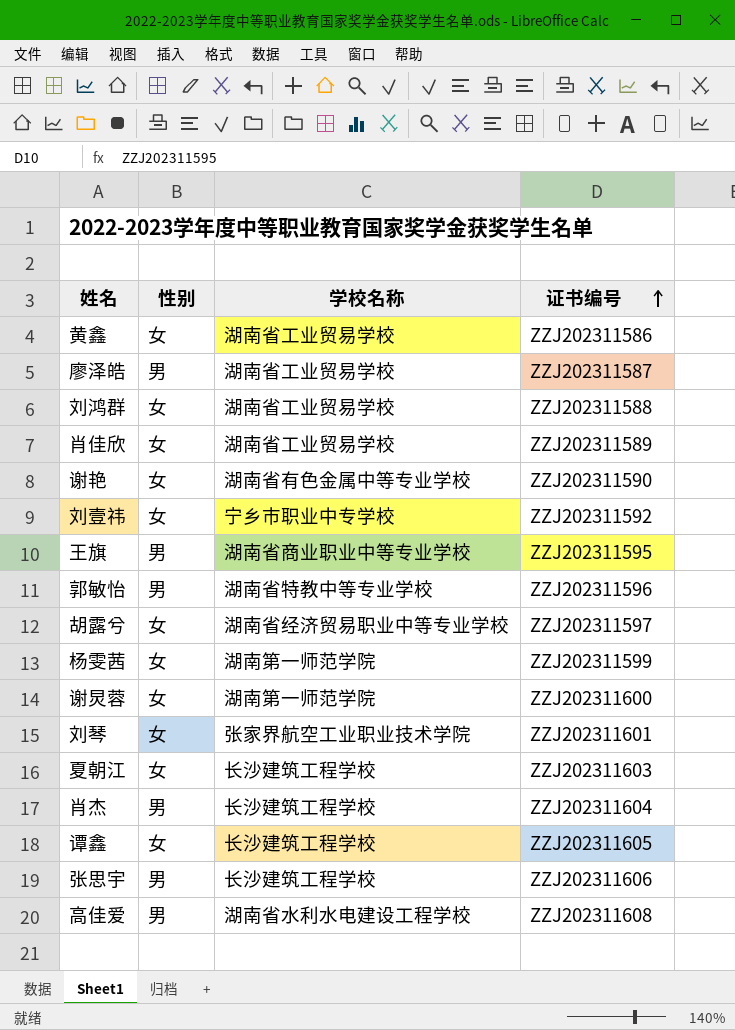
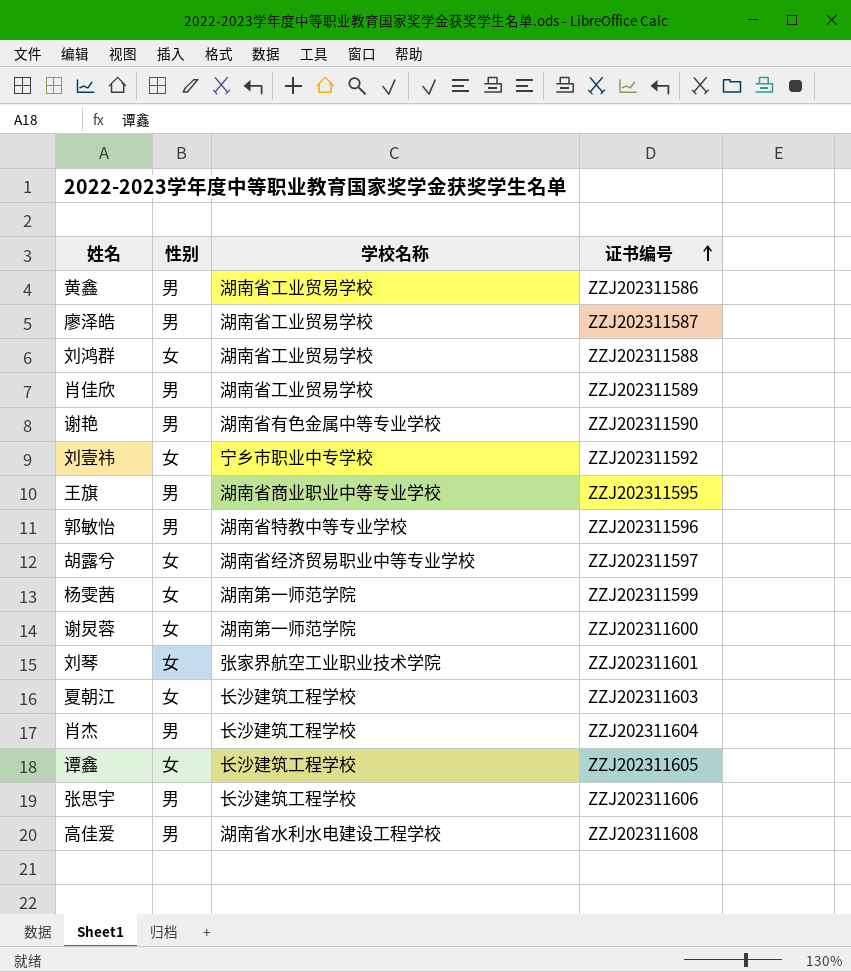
黄鑫 | 性别: 女 -> 男
肖佳欣 | 性别: 女 -> 男
谢艳 | 性别: 女 -> 男

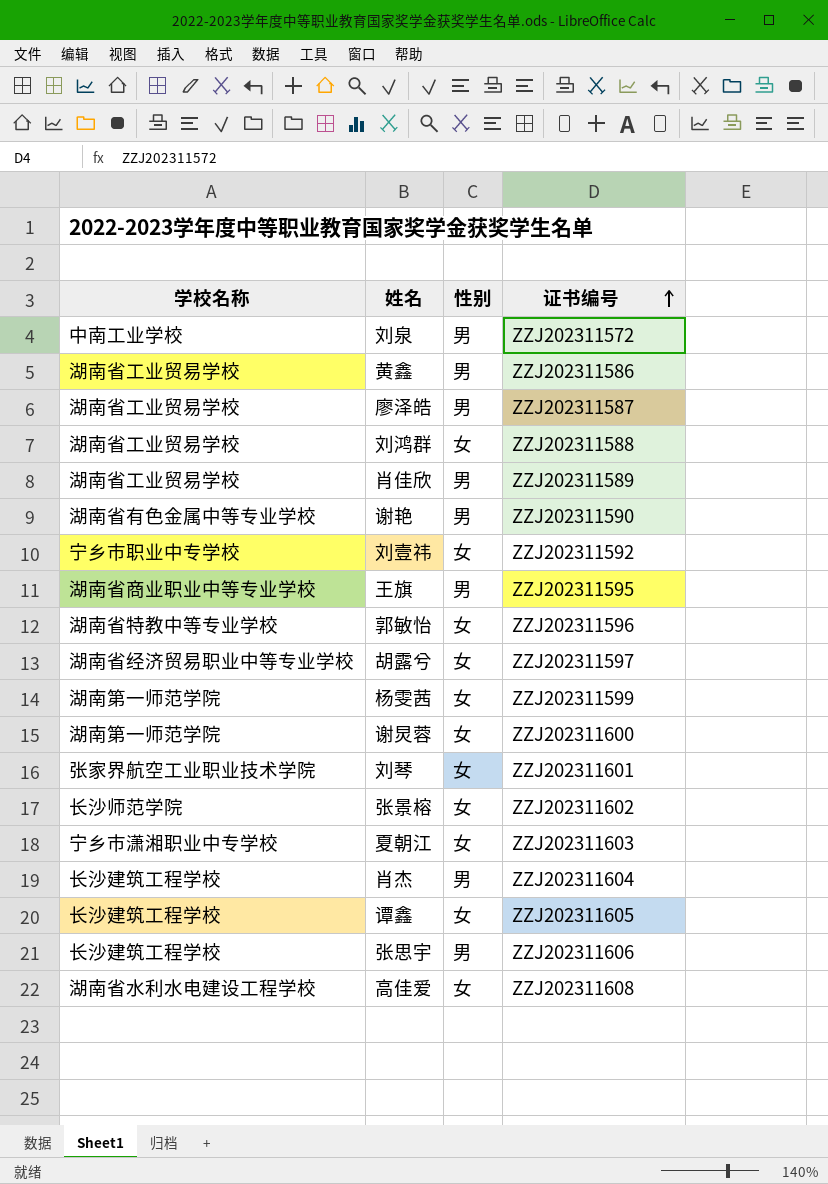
column 学校名称 | position: 3 -> 1
row 刘泉: none -> 中南工业学校 | 男 | ZZJ202311572
郭敏怡 | 性别: 男 -> 女
row 张景榕: none -> 长沙师范学院 | 女 | ZZJ202311602
夏朝江 | 学校名称: 长沙建筑工程学校 -> 宁乡市潇湘职业中专学校
高佳爱 | 性别: 男 -> 女

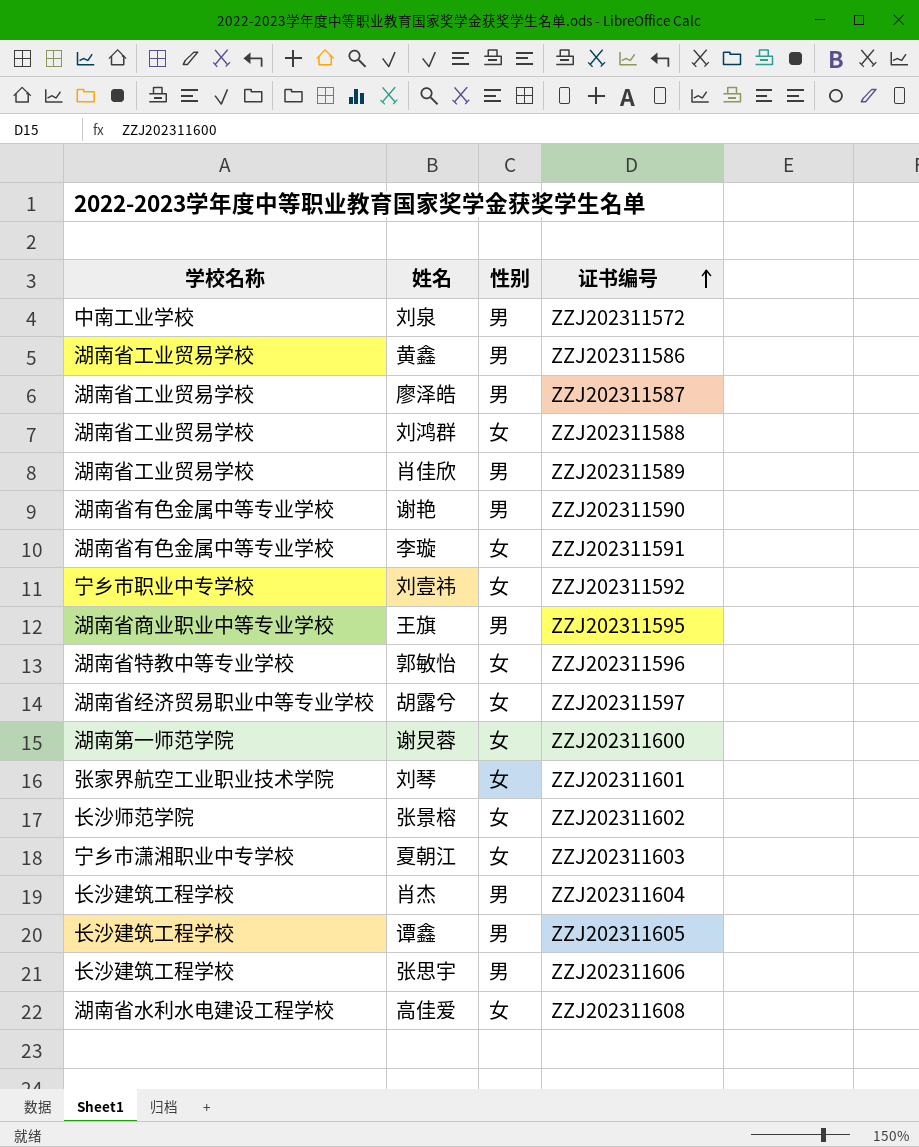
row 杨雯茜: 湖南第一师范学院 | 女 | ZZJ202311599 -> none
row 李璇: none -> 湖南省有色金属中等专业学校 | 女 | ZZJ202311591
谭鑫 | 性别: 女 -> 男

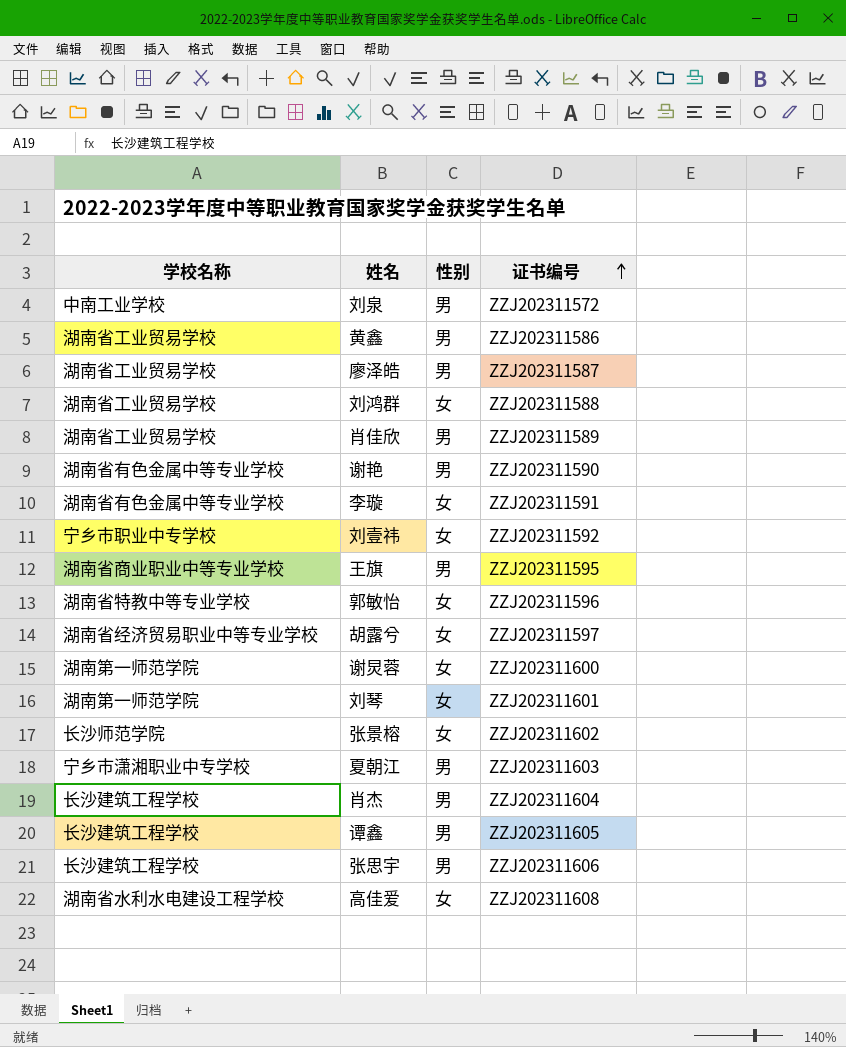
刘琴 | 学校名称: 张家界航空工业职业技术学院 -> 湖南第一师范学院
夏朝江 | 性别: 女 -> 男

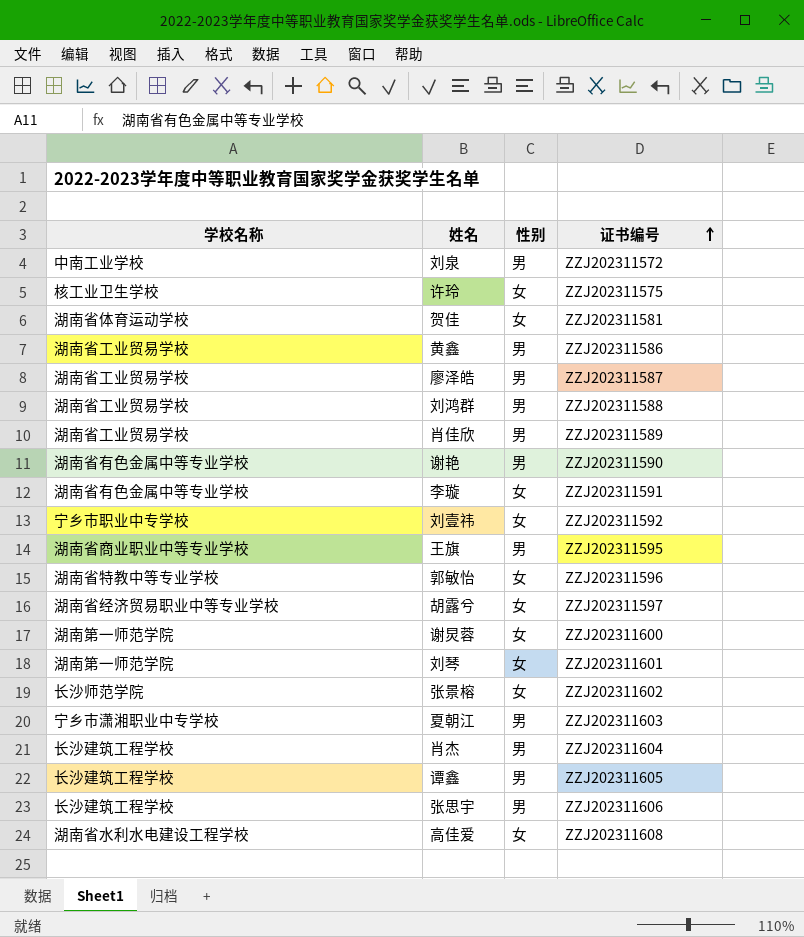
row 许玲: none -> 核工业卫生学校 | 女 | ZZJ202311575
row 贺佳: none -> 湖南省体育运动学校 | 女 | ZZJ202311581
刘鸿群 | 性别: 女 -> 男

